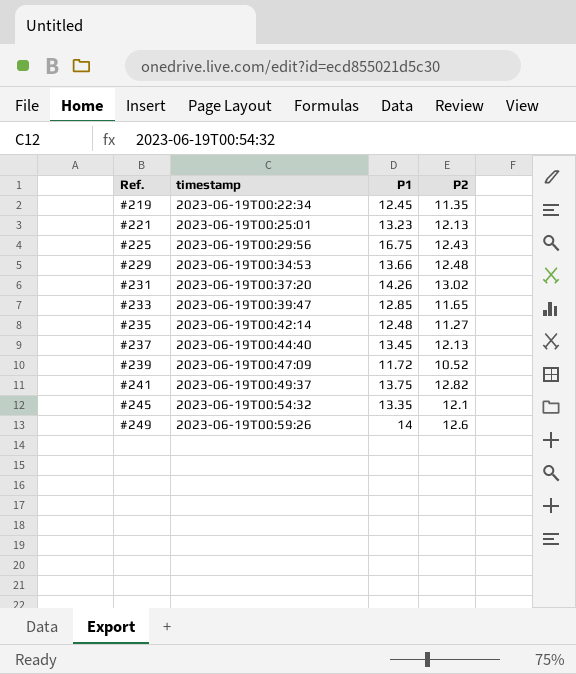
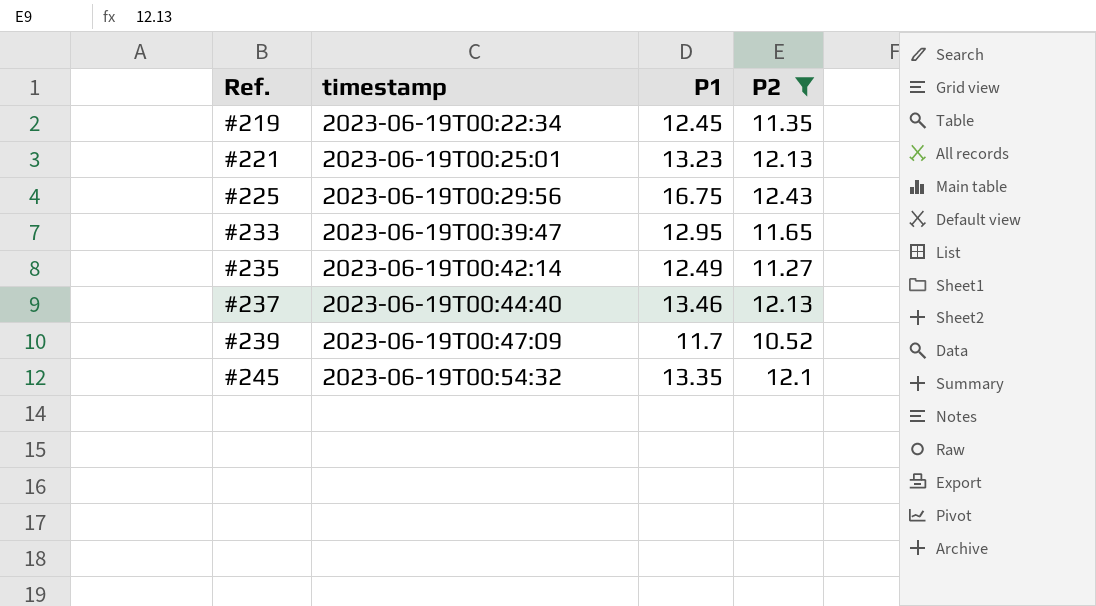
filter: none -> P2 <= 12.43
#233 | P1: 12.85 -> 12.95
#235 | P1: 12.48 -> 12.49
#237 | P1: 13.45 -> 13.46
#239 | P1: 11.72 -> 11.7

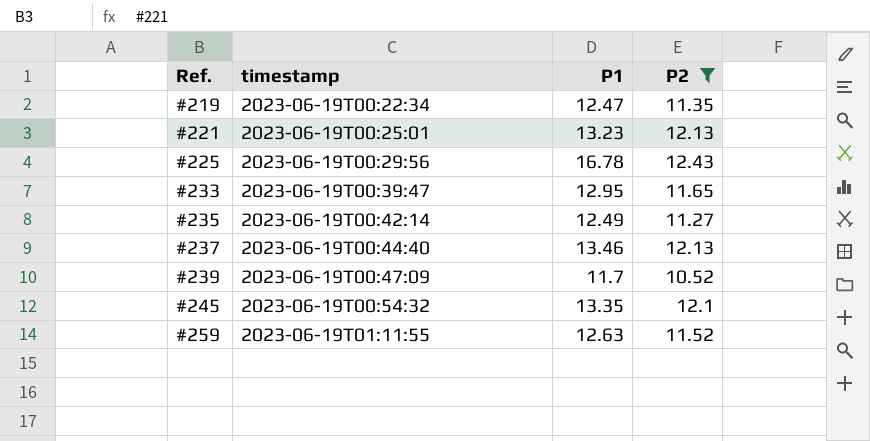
#219 | P1: 12.45 -> 12.47
#225 | P1: 16.75 -> 16.78
row #259: none -> 2023-06-19T01:11:55 | 12.63 | 11.52

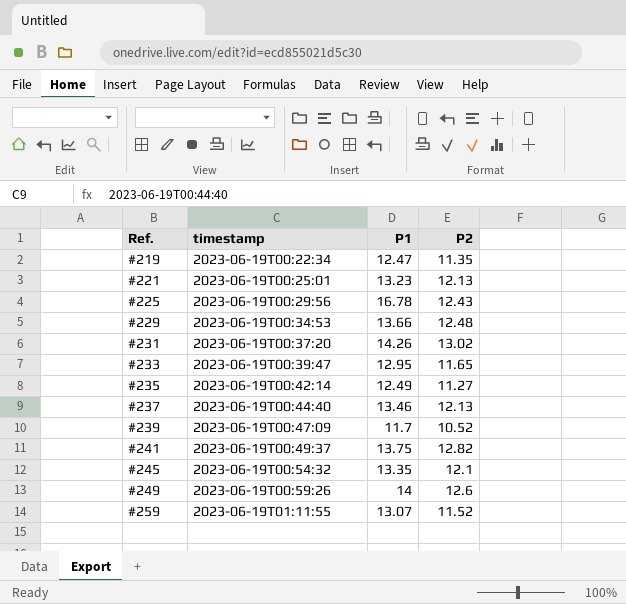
filter: P2 <= 12.43 -> none
#259 | P1: 12.63 -> 13.07

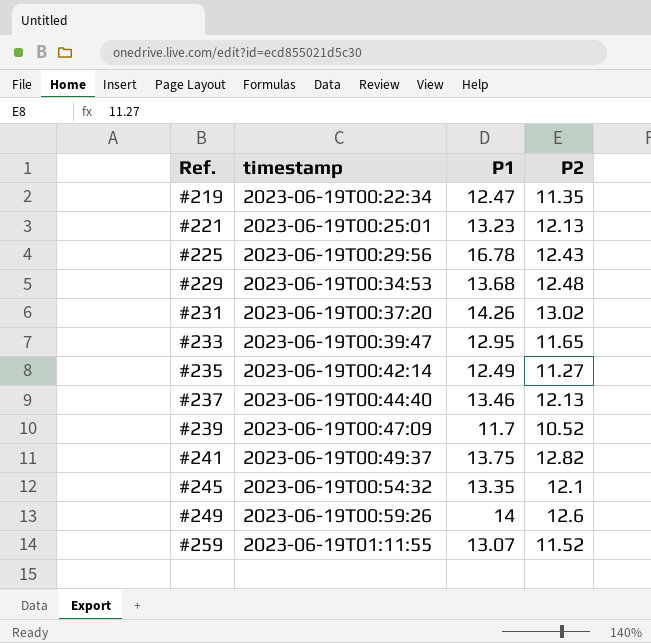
#229 | P1: 13.66 -> 13.68

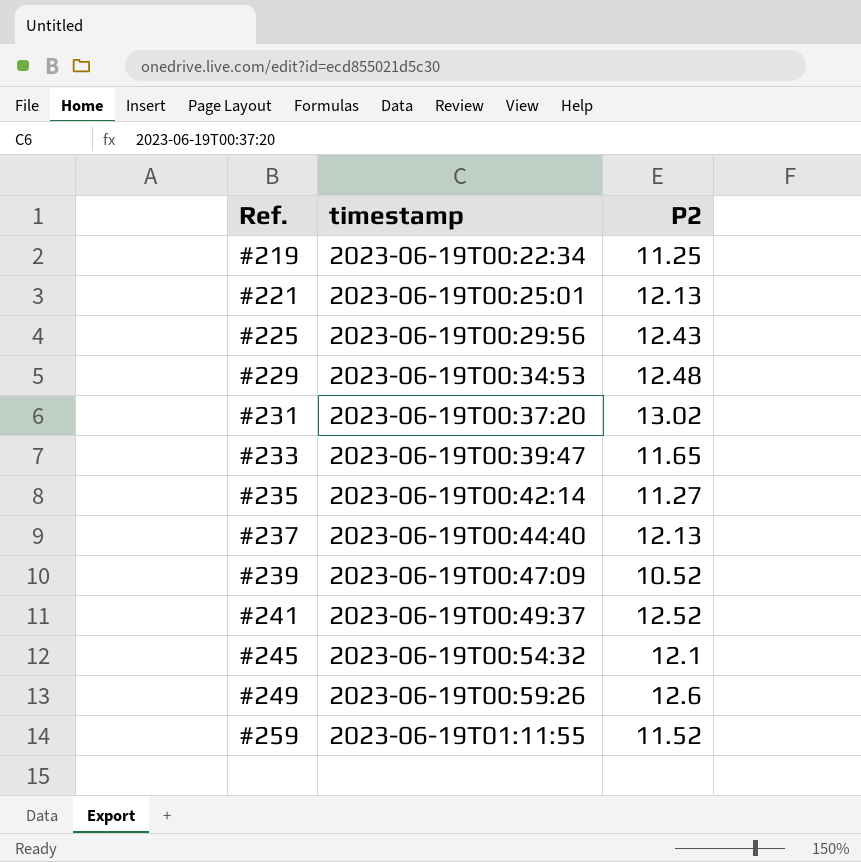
column P1 | position: 3 -> none
#219 | P2: 11.35 -> 11.25
#241 | P2: 12.82 -> 12.52

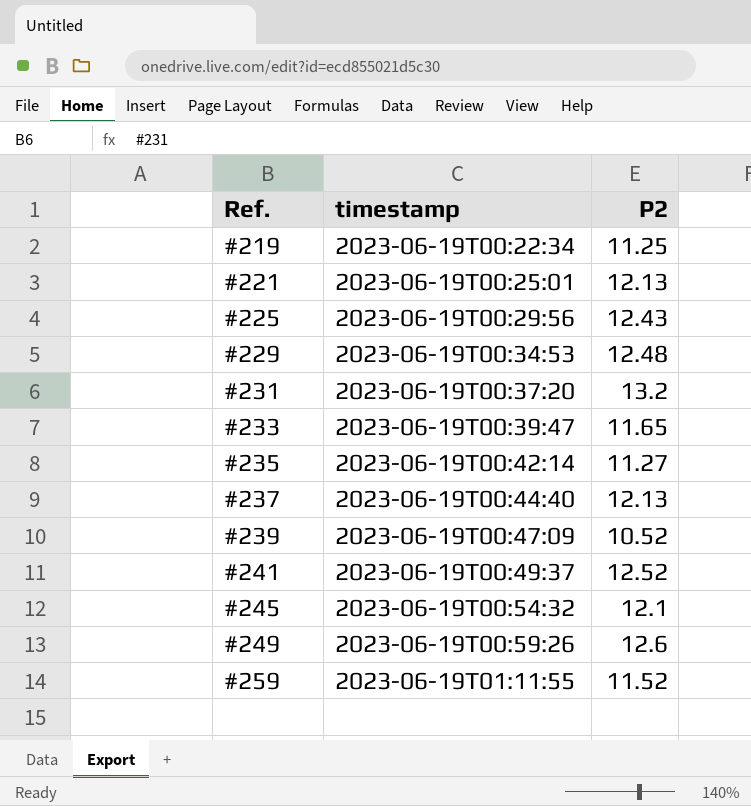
#231 | P2: 13.02 -> 13.2

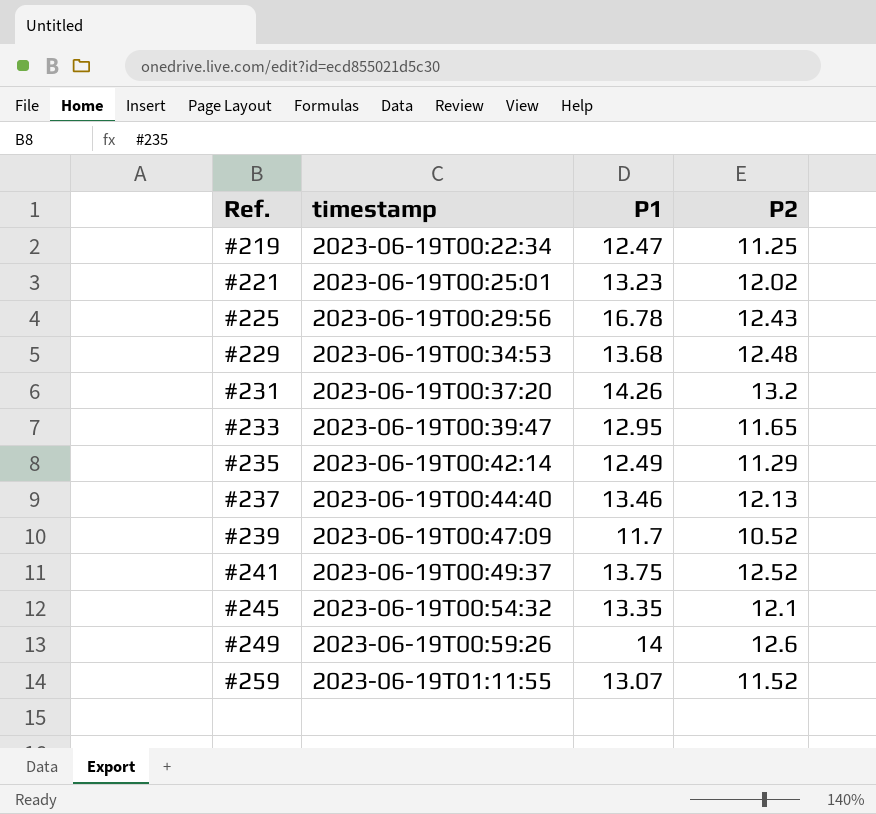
column P1 | position: none -> 3
#221 | P2: 12.13 -> 12.02
#235 | P2: 11.27 -> 11.29

